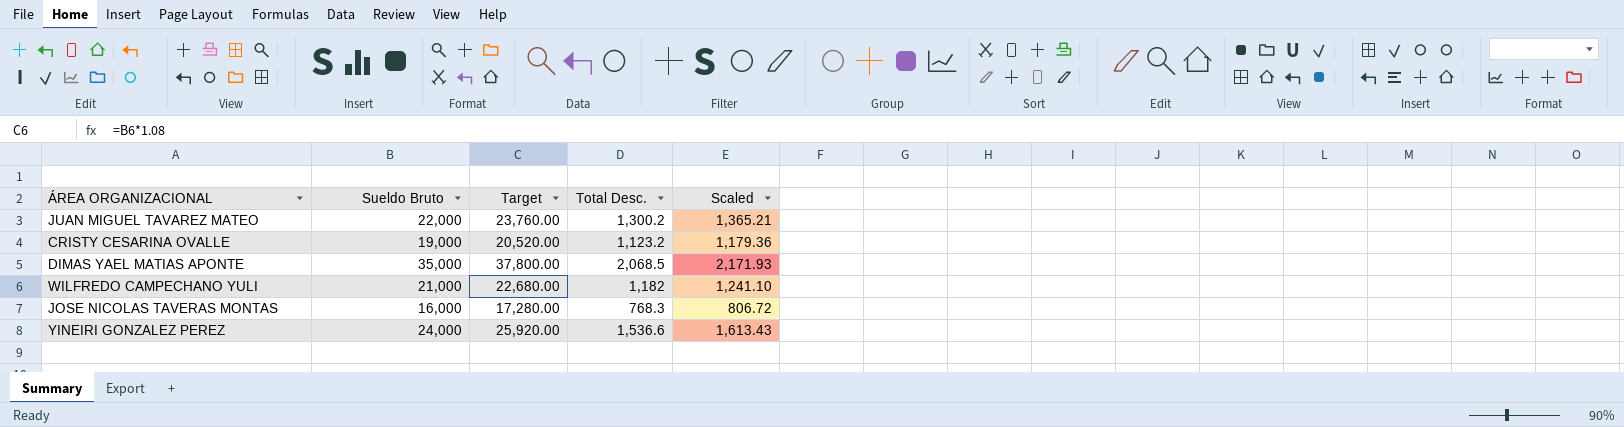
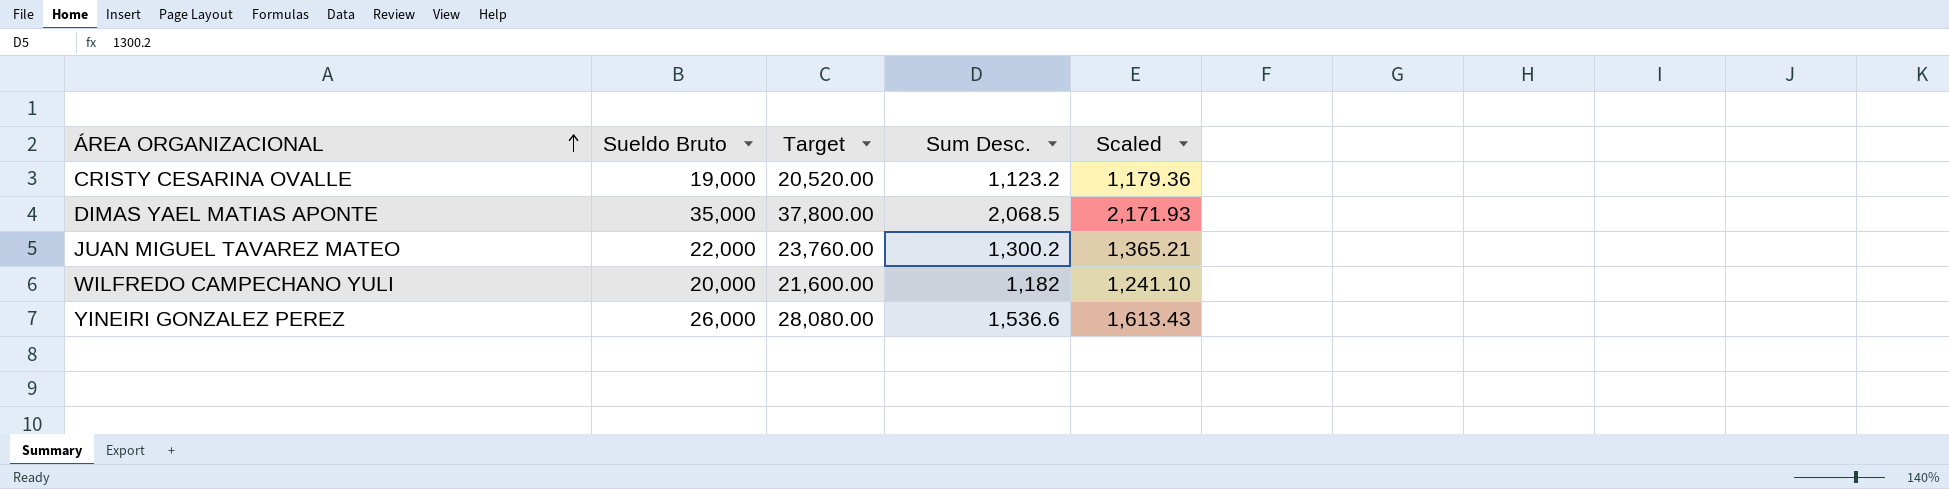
row order: none -> ÁREA ORGANIZACIONAL ascending
column name: Total Desc. -> Sum Desc.
row JOSE NICOLAS TAVERAS MONTAS: 16,000 | 17,280.00 | 768.3 | 806.72 -> none
WILFREDO CAMPECHANO YULI | Sueldo Bruto: 21,000 -> 20,000
WILFREDO CAMPECHANO YULI | Target: 22,680.00 -> 21,600.00
YINEIRI GONZALEZ PEREZ | Sueldo Bruto: 24,000 -> 26,000
YINEIRI GONZALEZ PEREZ | Target: 25,920.00 -> 28,080.00

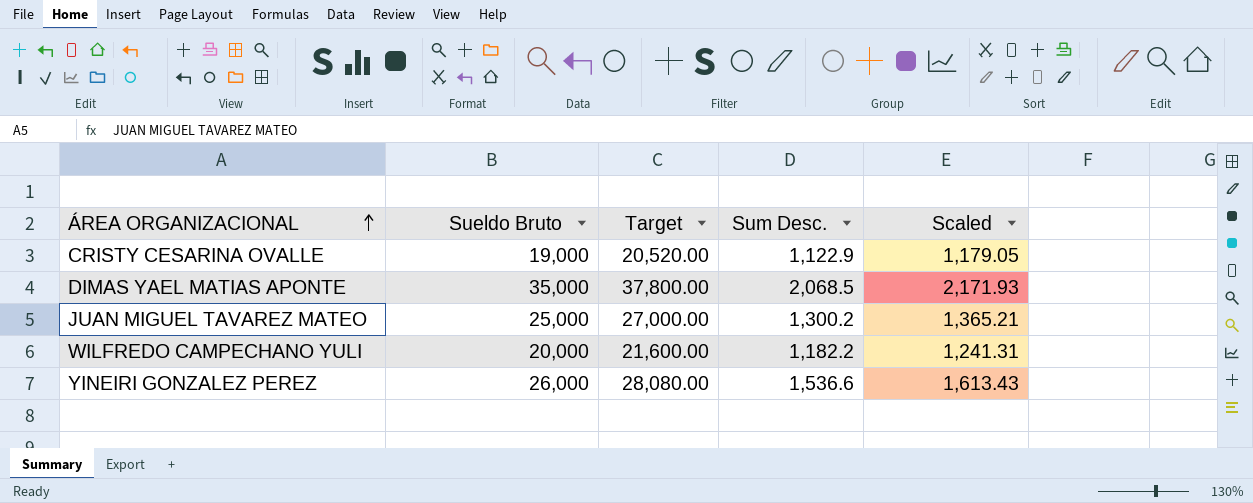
CRISTY CESARINA OVALLE | Sum Desc.: 1,123.2 -> 1,122.9
CRISTY CESARINA OVALLE | Scaled: 1,179.36 -> 1,179.05
JUAN MIGUEL TAVAREZ MATEO | Sueldo Bruto: 22,000 -> 25,000
JUAN MIGUEL TAVAREZ MATEO | Target: 23,760.00 -> 27,000.00
WILFREDO CAMPECHANO YULI | Sum Desc.: 1,182 -> 1,182.2
WILFREDO CAMPECHANO YULI | Scaled: 1,241.10 -> 1,241.31

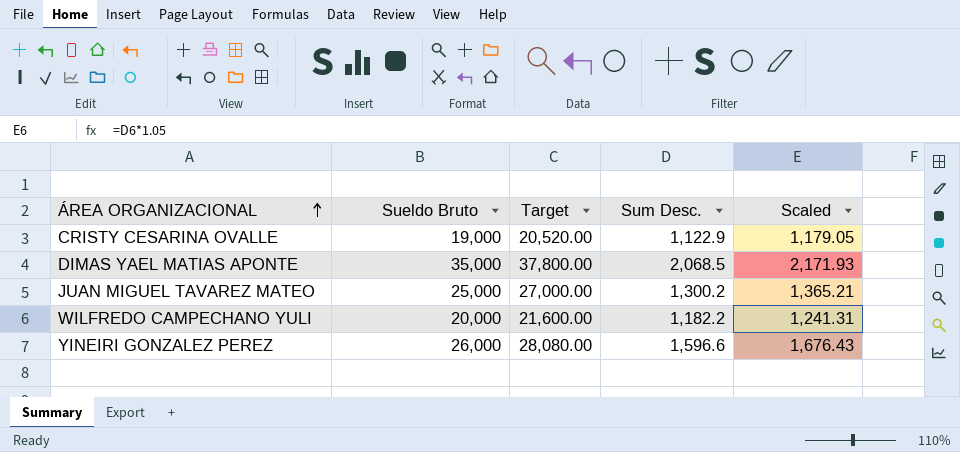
YINEIRI GONZALEZ PEREZ | Sum Desc.: 1,536.6 -> 1,596.6
YINEIRI GONZALEZ PEREZ | Scaled: 1,613.43 -> 1,676.43

